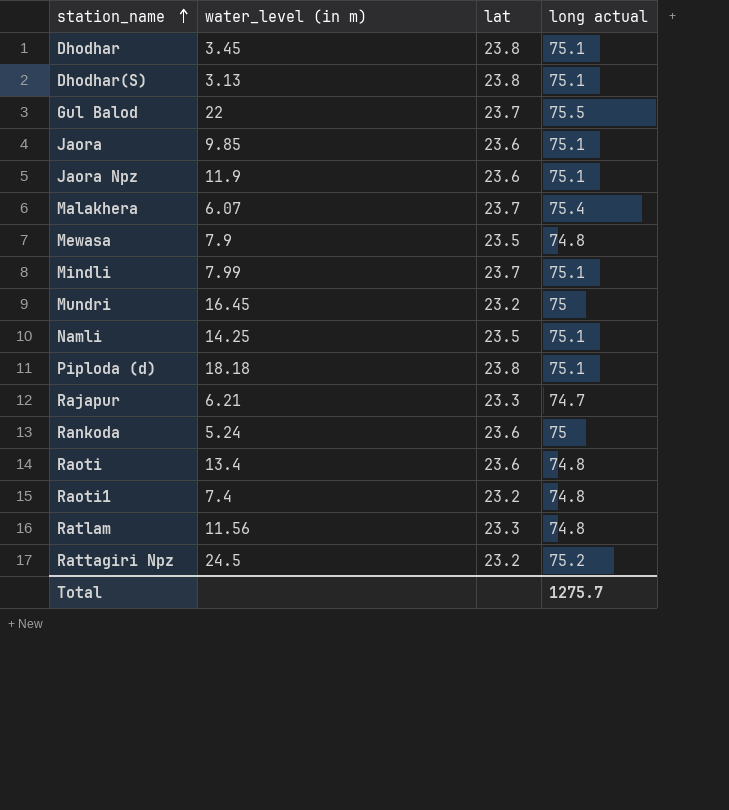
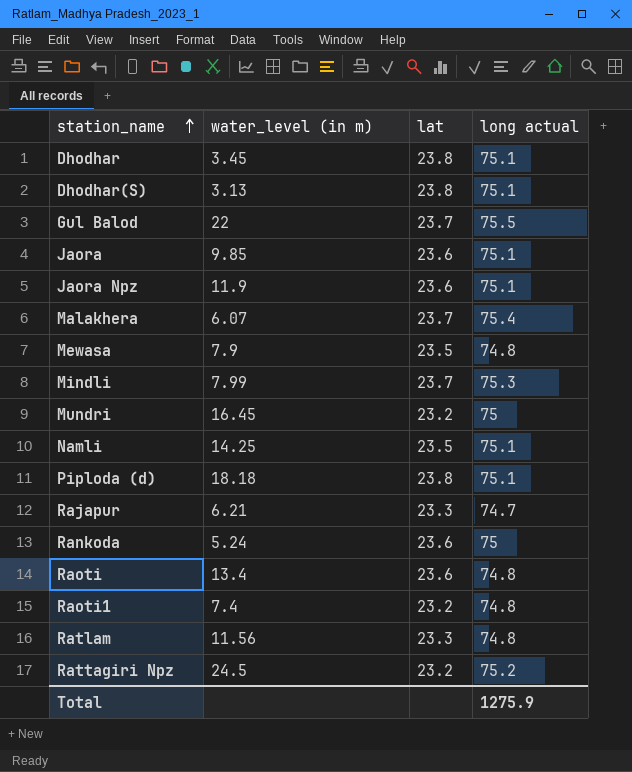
Mindli | long actual: 75.1 -> 75.3
Total | long actual: 1275.7 -> 1275.9

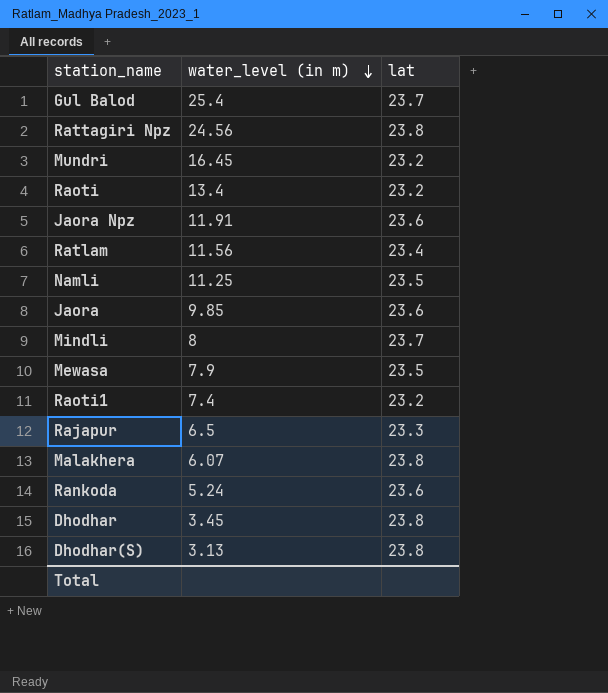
row order: station_name ascending -> water_level (in m) descending
column long actual | position: 4 -> none
row Piploda (d): 18.18 | 23.8 | 75.1 -> none
Gul Balod | water_level (in m): 22 -> 25.4
Rattagiri Npz | water_level (in m): 24.5 -> 24.56
Rattagiri Npz | lat: 23.2 -> 23.8
Raoti | lat: 23.6 -> 23.2
Jaora Npz | water_level (in m): 11.9 -> 11.91
Ratlam | lat: 23.3 -> 23.4
Namli | water_level (in m): 14.25 -> 11.25
Mindli | water_level (in m): 7.99 -> 8
Rajapur | water_level (in m): 6.21 -> 6.5
Malakhera | lat: 23.7 -> 23.8

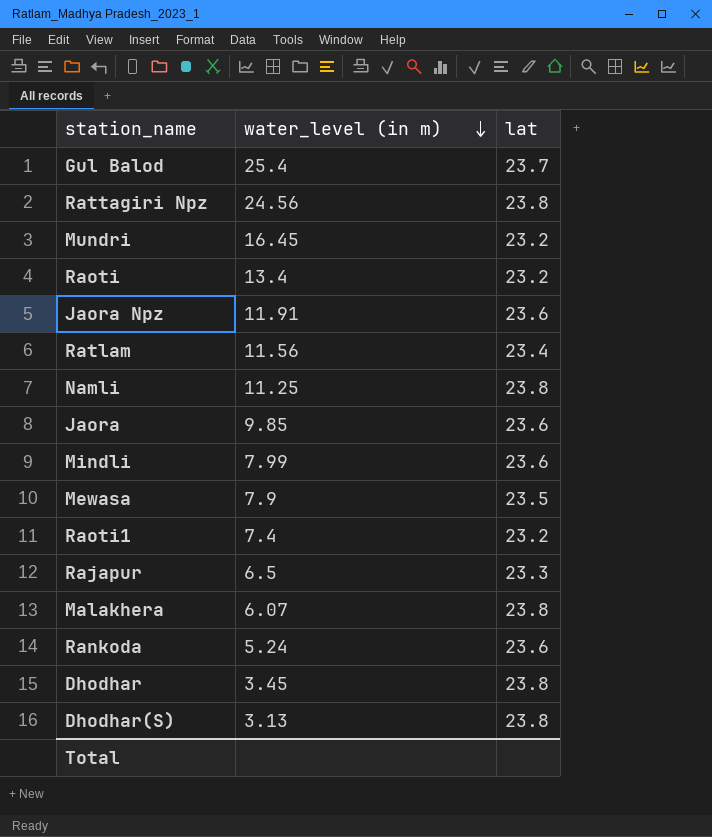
Namli | lat: 23.5 -> 23.8
Mindli | water_level (in m): 8 -> 7.99
Mindli | lat: 23.7 -> 23.6

